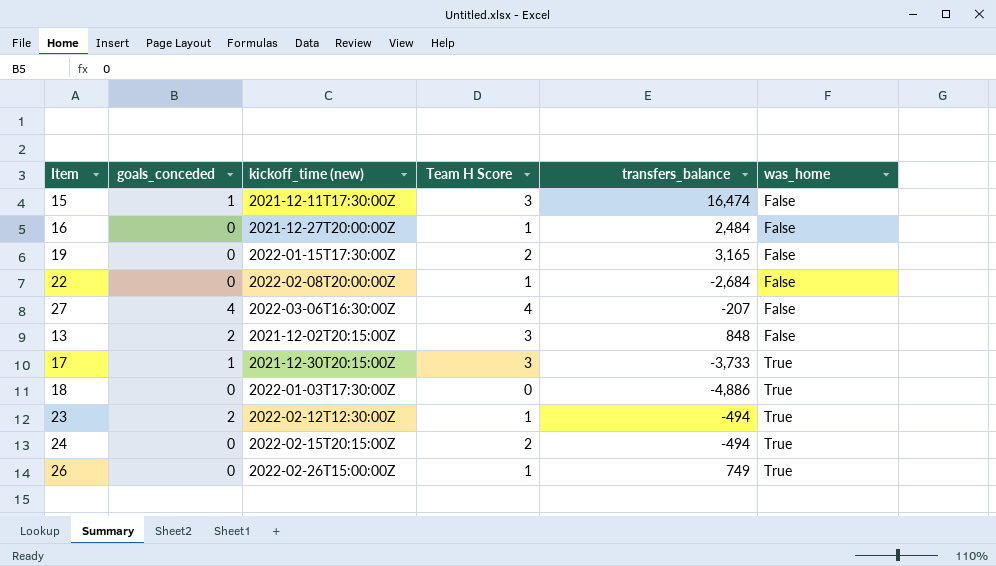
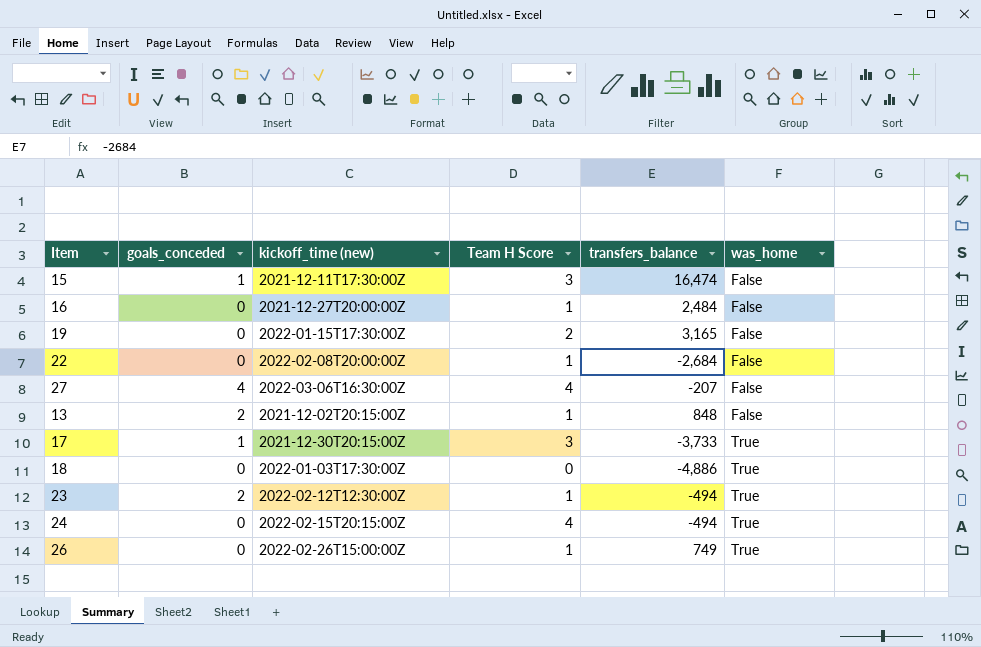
13 | Team H Score: 3 -> 1
24 | Team H Score: 2 -> 4

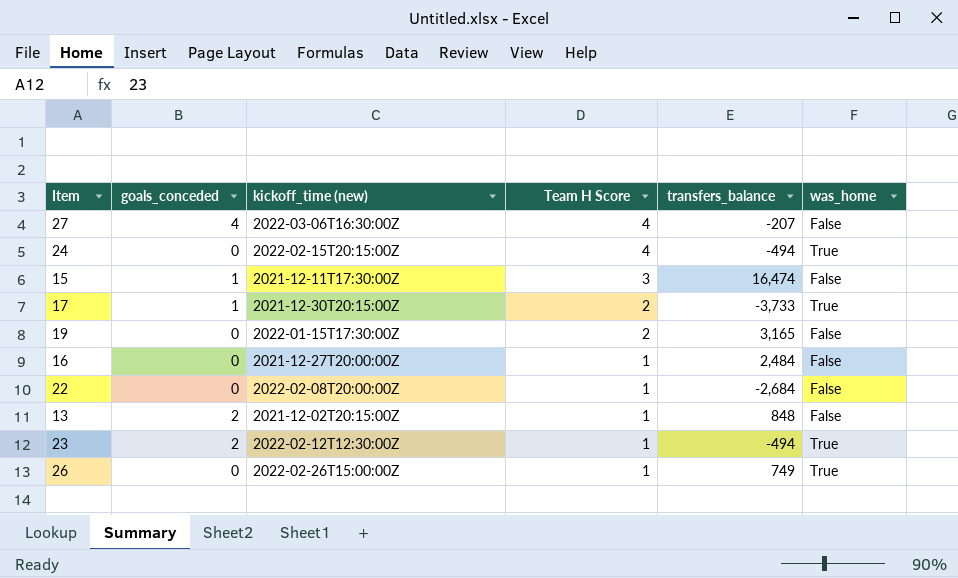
row order: was_home ascending -> Team H Score descending
row 18: 0 | 2022-01-03T17:30:00Z | 0 | -4,886 | True -> none
17 | Team H Score: 3 -> 2

